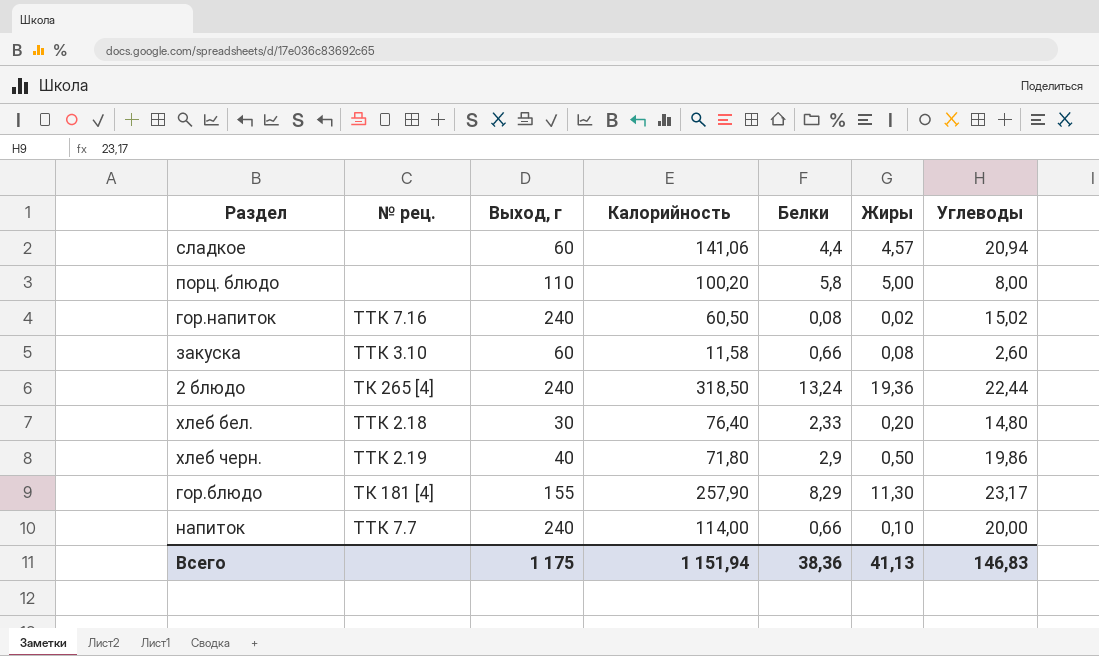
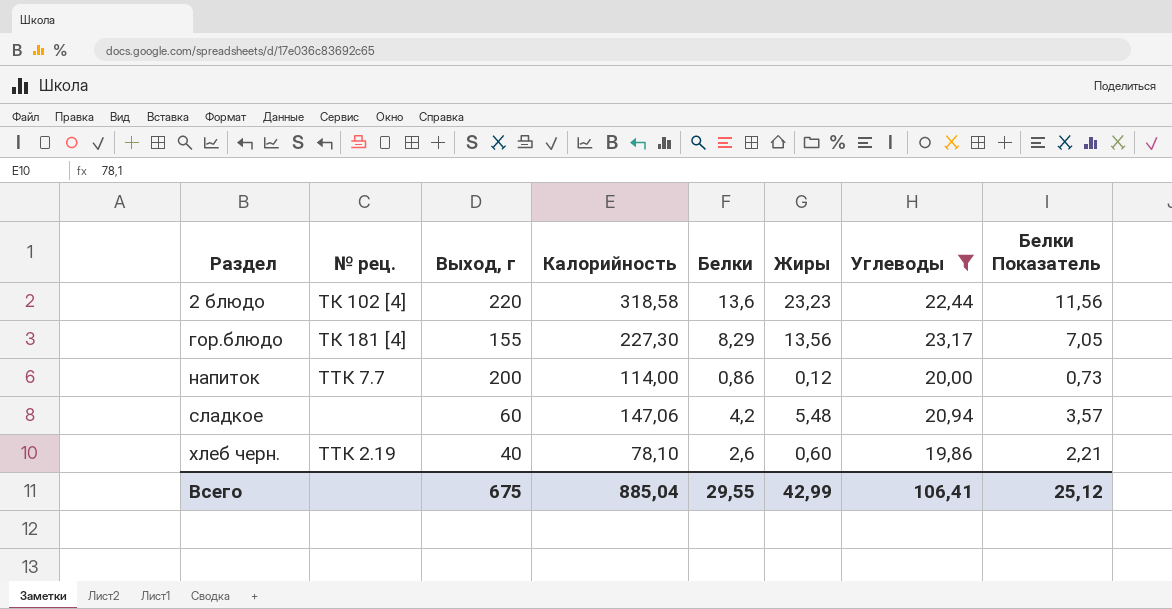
filter: none -> Углеводы >= 19,86
row order: none -> Раздел ascending
column Белки Показатель | formula: none -> [Белки] * 0,85
2 блюдо | № рец.: ТК 265 [4] -> ТК 102 [4]
2 блюдо | Выход, г: 240 -> 220
2 блюдо | Калорийность: 318,50 -> 318,58
2 блюдо | Белки: 13,24 -> 13,6
2 блюдо | Жиры: 19,36 -> 23,23
гор.блюдо | Калорийность: 257,90 -> 227,30
гор.блюдо | Жиры: 11,30 -> 13,56
напиток | Выход, г: 240 -> 200
напиток | Белки: 0,66 -> 0,86
напиток | Жиры: 0,10 -> 0,12
сладкое | Калорийность: 141,06 -> 147,06
сладкое | Белки: 4,4 -> 4,2
сладкое | Жиры: 4,57 -> 5,48
хлеб черн. | Калорийность: 71,80 -> 78,10
хлеб черн. | Белки: 2,9 -> 2,6
хлеб черн. | Жиры: 0,50 -> 0,60
Всего | Выход, г: 1 175 -> 675
Всего | Калорийность: 1 151,94 -> 885,04
Всего | Белки: 38,36 -> 29,55
Всего | Жиры: 41,13 -> 42,99
Всего | Углеводы: 146,83 -> 106,41

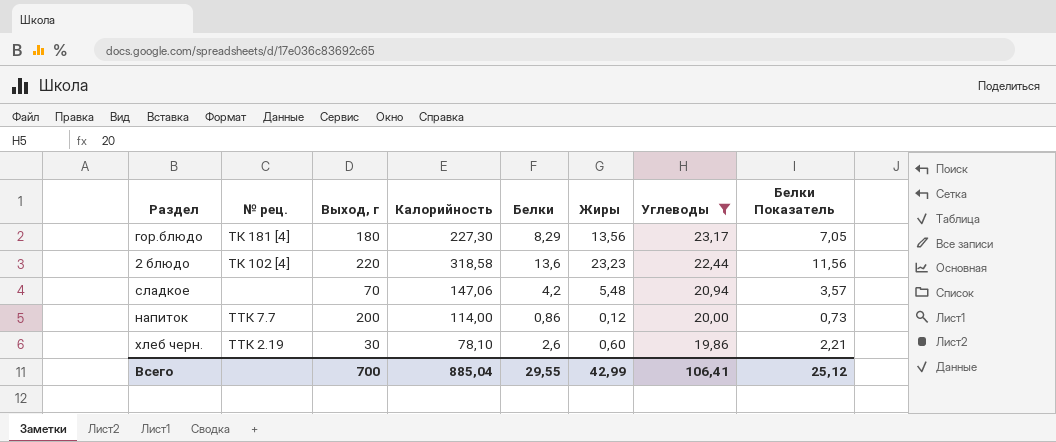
row order: Раздел ascending -> Углеводы descending
гор.блюдо | Выход, г: 155 -> 180
сладкое | Выход, г: 60 -> 70
хлеб черн. | Выход, г: 40 -> 30
Всего | Выход, г: 675 -> 700

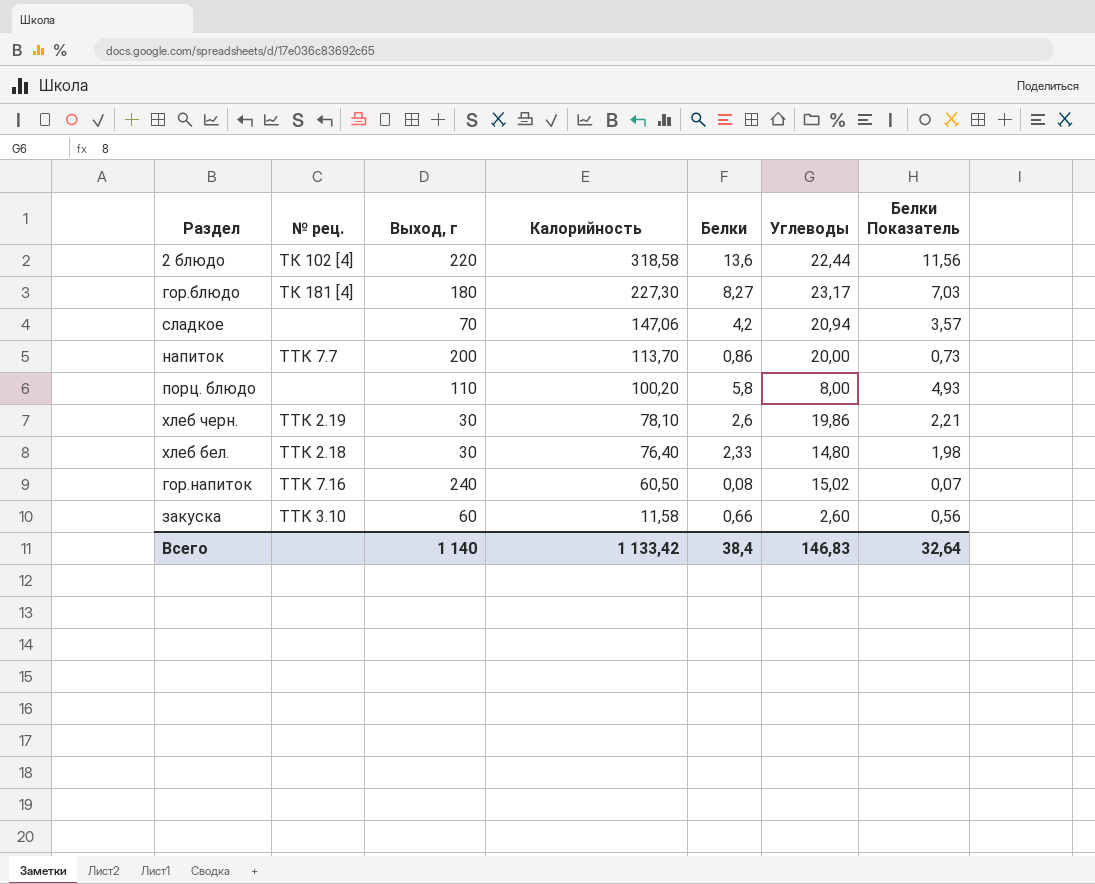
filter: Углеводы >= 19,86 -> none
row order: Углеводы descending -> Калорийность descending
column Жиры | position: 6 -> none
гор.блюдо | Белки: 8,29 -> 8,27
гор.блюдо | Белки Показатель: 7,05 -> 7,03
напиток | Калорийность: 114,00 -> 113,70
Всего | Выход, г: 700 -> 1 140
Всего | Калорийность: 885,04 -> 1 133,42
Всего | Белки: 29,55 -> 38,4
Всего | Углеводы: 106,41 -> 146,83
Всего | Белки Показатель: 25,12 -> 32,64

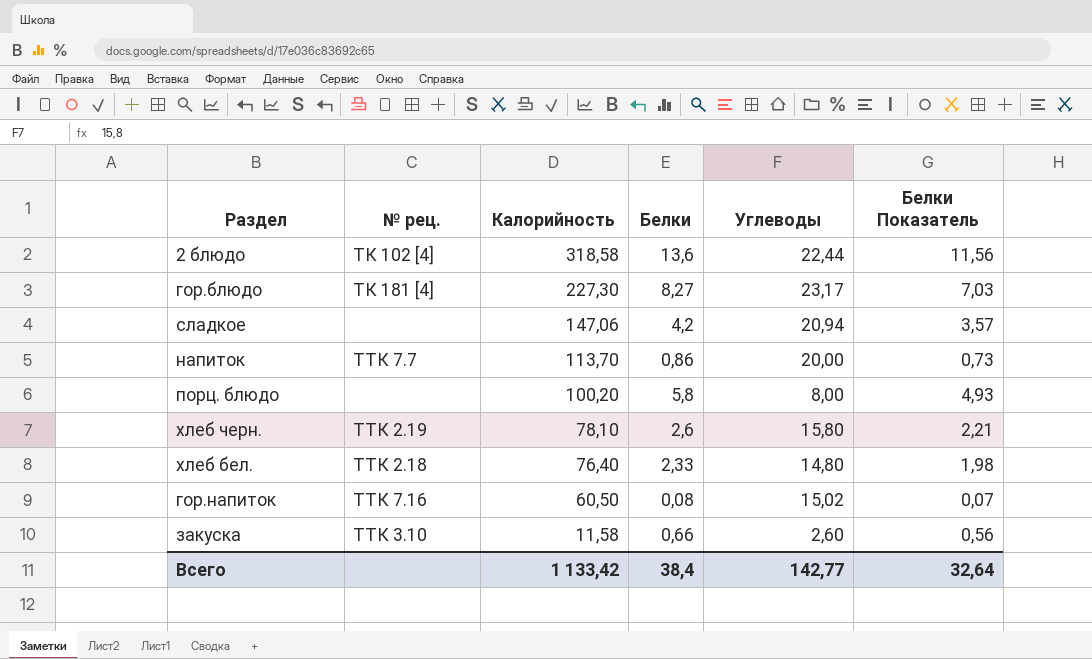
column Выход, г | position: 3 -> none
хлеб черн. | Углеводы: 19,86 -> 15,80
Всего | Углеводы: 146,83 -> 142,77

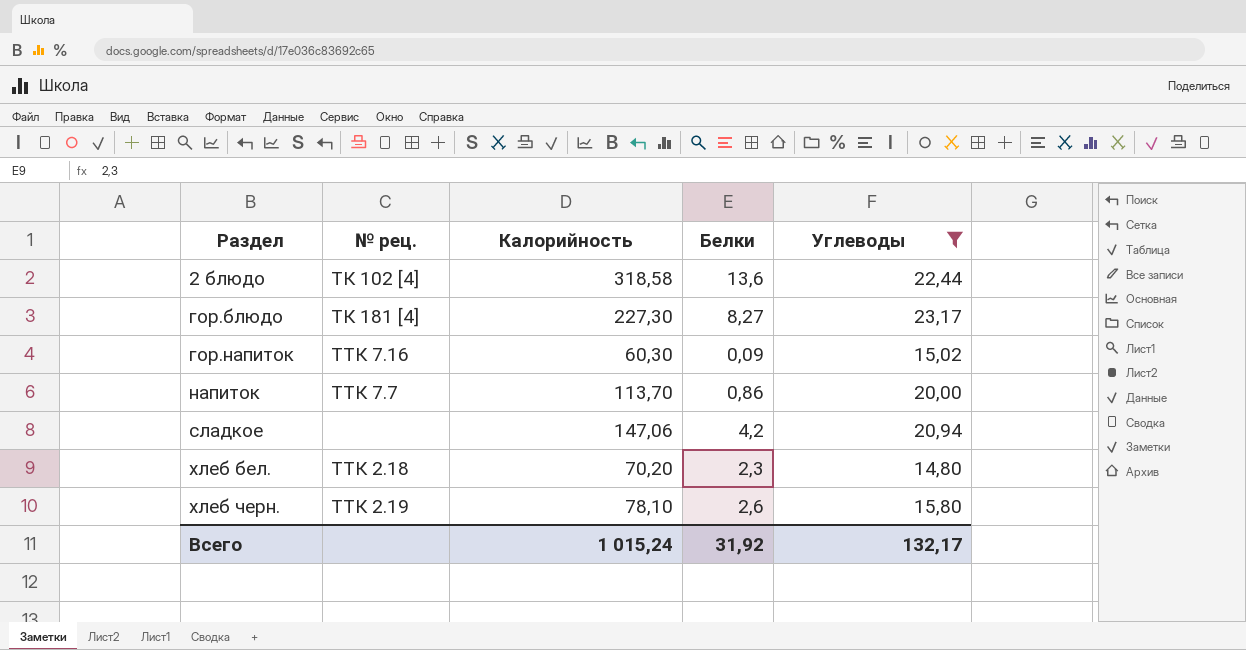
filter: none -> Углеводы >= 14,80
row order: Калорийность descending -> Раздел ascending
column Белки Показатель | formula: [Белки] * 0,85 -> none
гор.напиток | Калорийность: 60,50 -> 60,30
гор.напиток | Белки: 0,08 -> 0,09
хлеб бел. | Калорийность: 76,40 -> 70,20
хлеб бел. | Белки: 2,33 -> 2,3
Всего | Калорийность: 1 133,42 -> 1 015,24
Всего | Белки: 38,4 -> 31,92
Всего | Углеводы: 142,77 -> 132,17

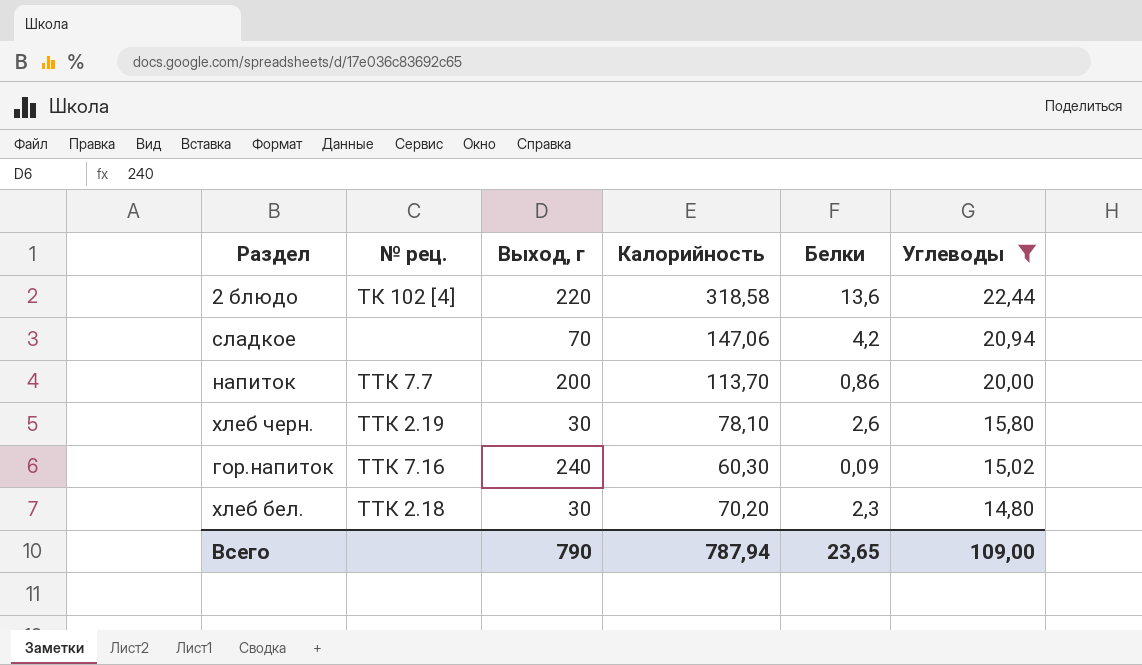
row order: Раздел ascending -> Углеводы descending
column Выход, г | position: none -> 3
row гор.блюдо: ТК 181 [4] | 227,30 | 8,27 | 23,17 -> none
Всего | Калорийность: 1 015,24 -> 787,94
Всего | Белки: 31,92 -> 23,65
Всего | Углеводы: 132,17 -> 109,00

